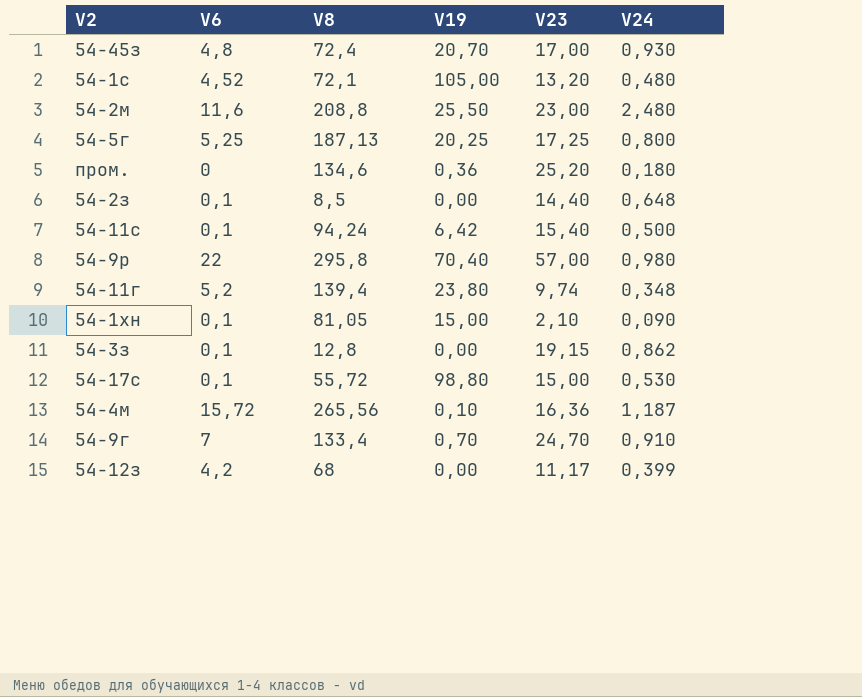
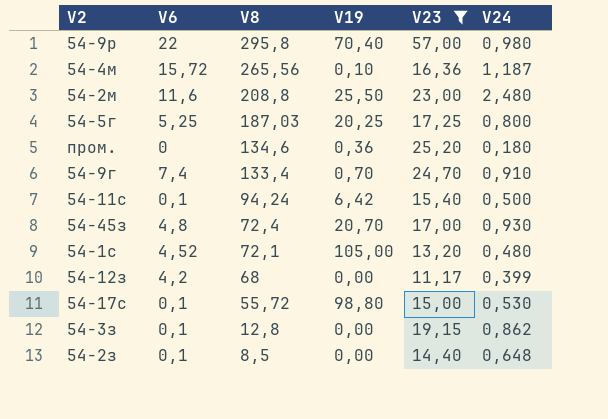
filter: none -> V23 >= 11,17
row order: none -> V8 descending
54-5г | V8: 187,13 -> 187,03
54-9г | V6: 7 -> 7,4

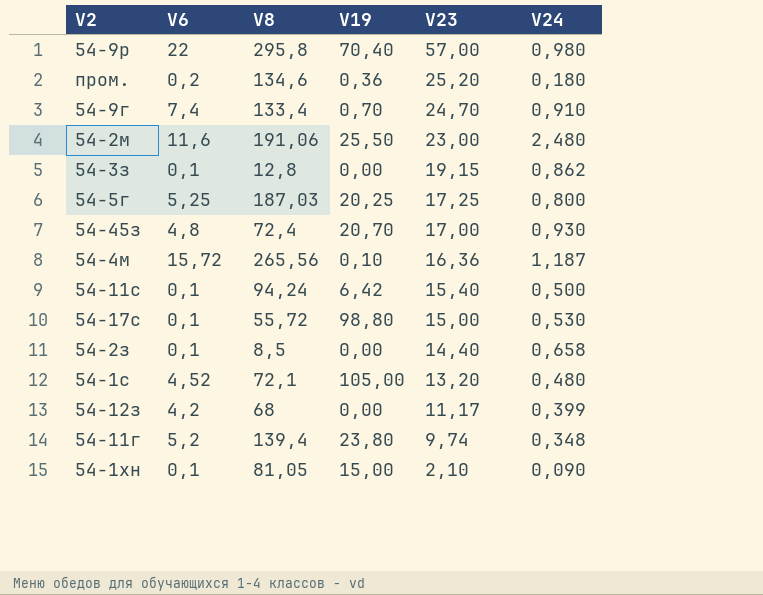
filter: V23 >= 11,17 -> none
row order: V8 descending -> V23 descending
пром. | V6: 0 -> 0,2
54-2м | V8: 208,8 -> 191,06
54-2з | V24: 0,648 -> 0,658

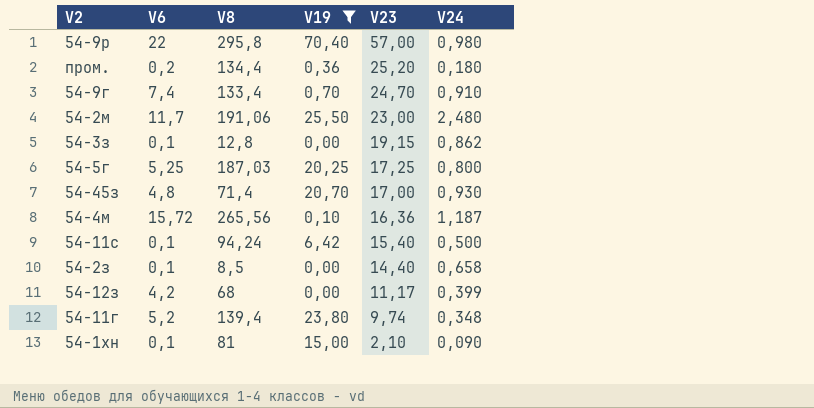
filter: none -> V19 <= 70,40
пром. | V8: 134,6 -> 134,4
54-2м | V6: 11,6 -> 11,7
54-45з | V8: 72,4 -> 71,4
54-1хн | V8: 81,05 -> 81

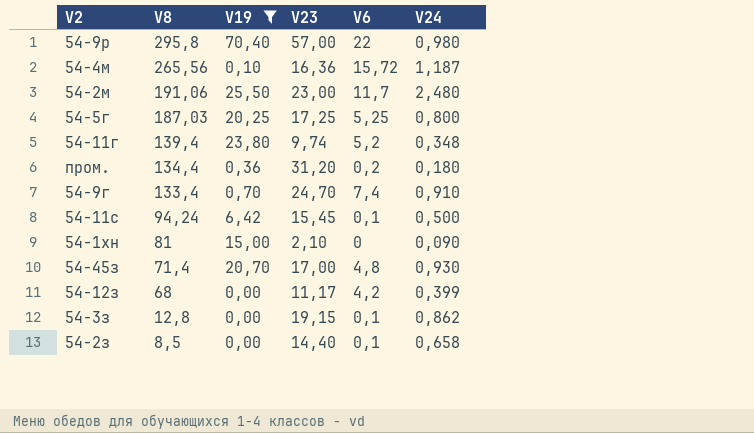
row order: V23 descending -> V8 descending
column V6 | position: 2 -> 5
пром. | V23: 25,20 -> 31,20
54-11с | V23: 15,40 -> 15,45
54-1хн | V6: 0,1 -> 0

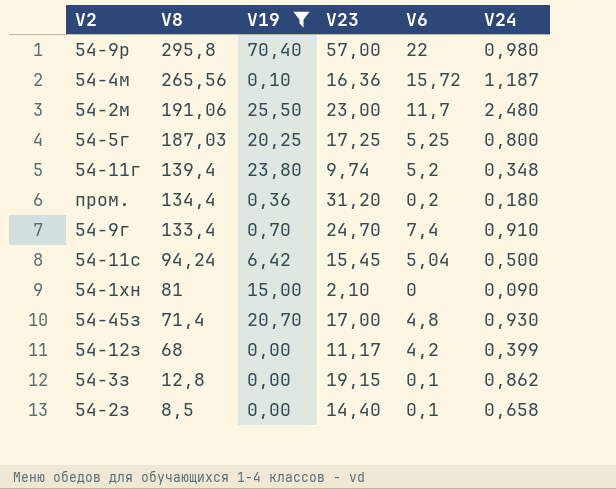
54-11с | V6: 0,1 -> 5,04

